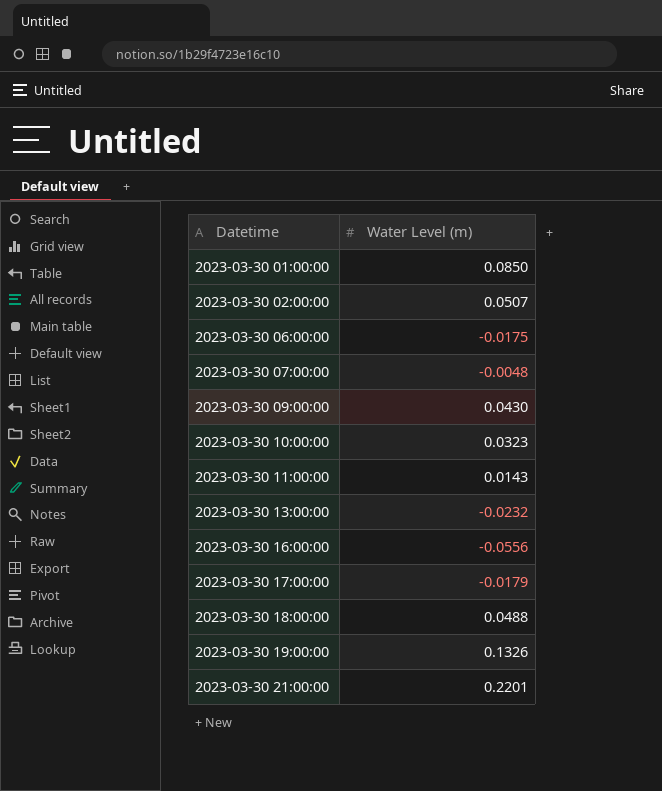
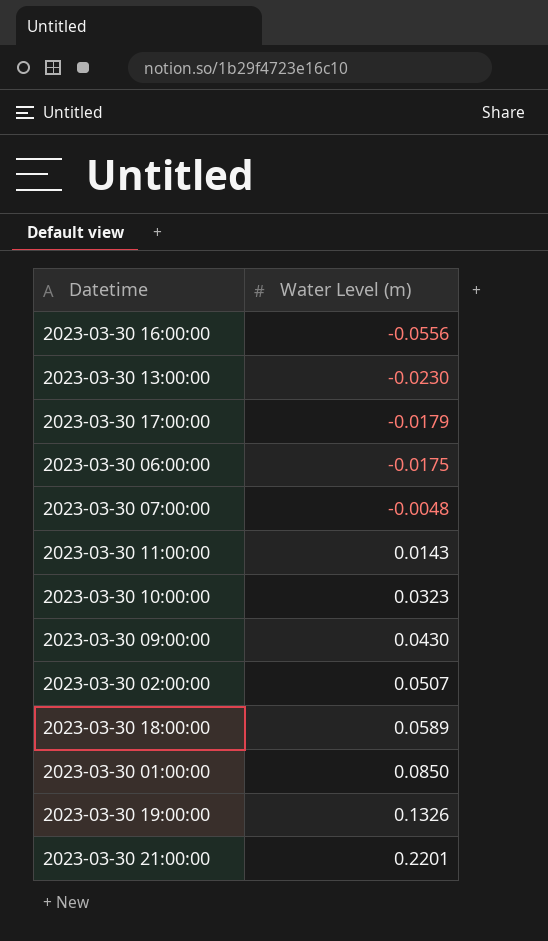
row order: Datetime ascending -> Water Level (m) ascending
2023-03-30 13:00:00 | Water Level (m): -0.0232 -> -0.0230
2023-03-30 18:00:00 | Water Level (m): 0.0488 -> 0.0589

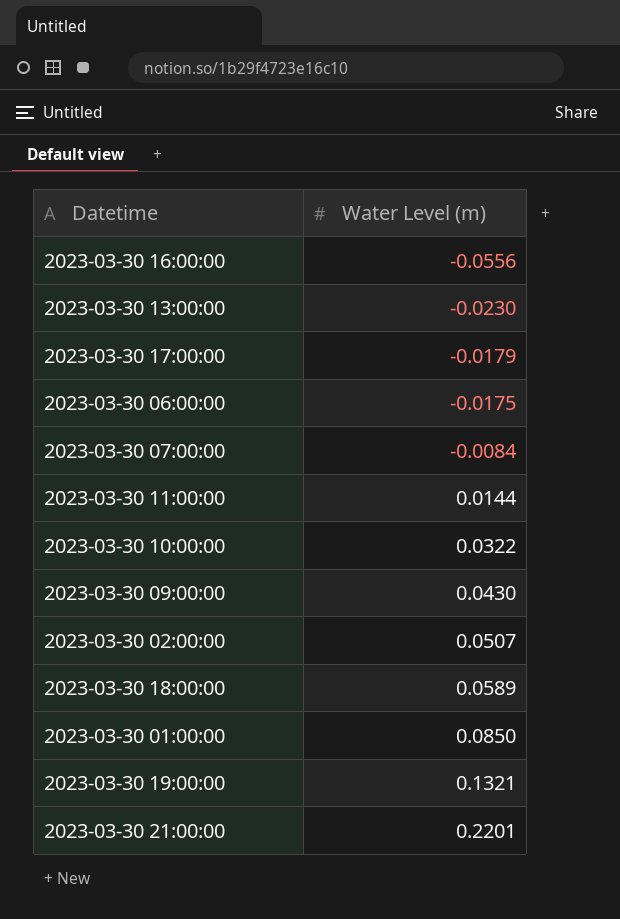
2023-03-30 07:00:00 | Water Level (m): -0.0048 -> -0.0084
2023-03-30 11:00:00 | Water Level (m): 0.0143 -> 0.0144
2023-03-30 10:00:00 | Water Level (m): 0.0323 -> 0.0322
2023-03-30 19:00:00 | Water Level (m): 0.1326 -> 0.1321

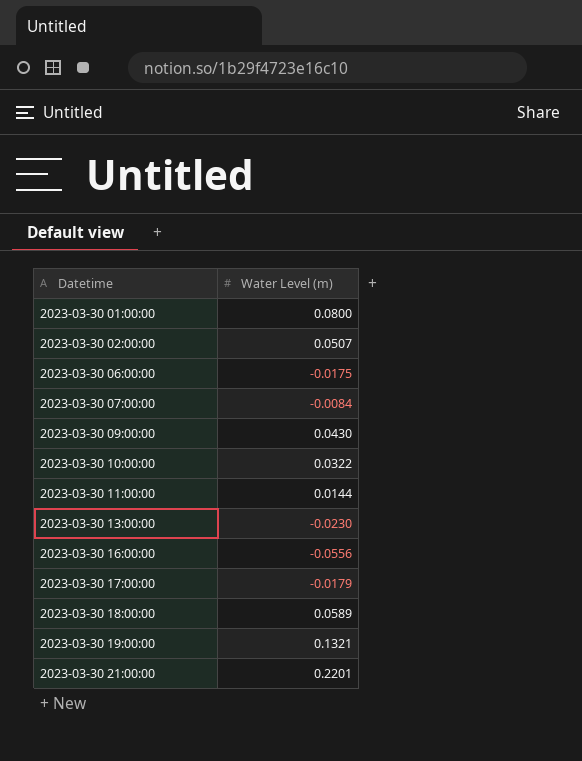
row order: Water Level (m) ascending -> Datetime ascending
2023-03-30 01:00:00 | Water Level (m): 0.0850 -> 0.0800

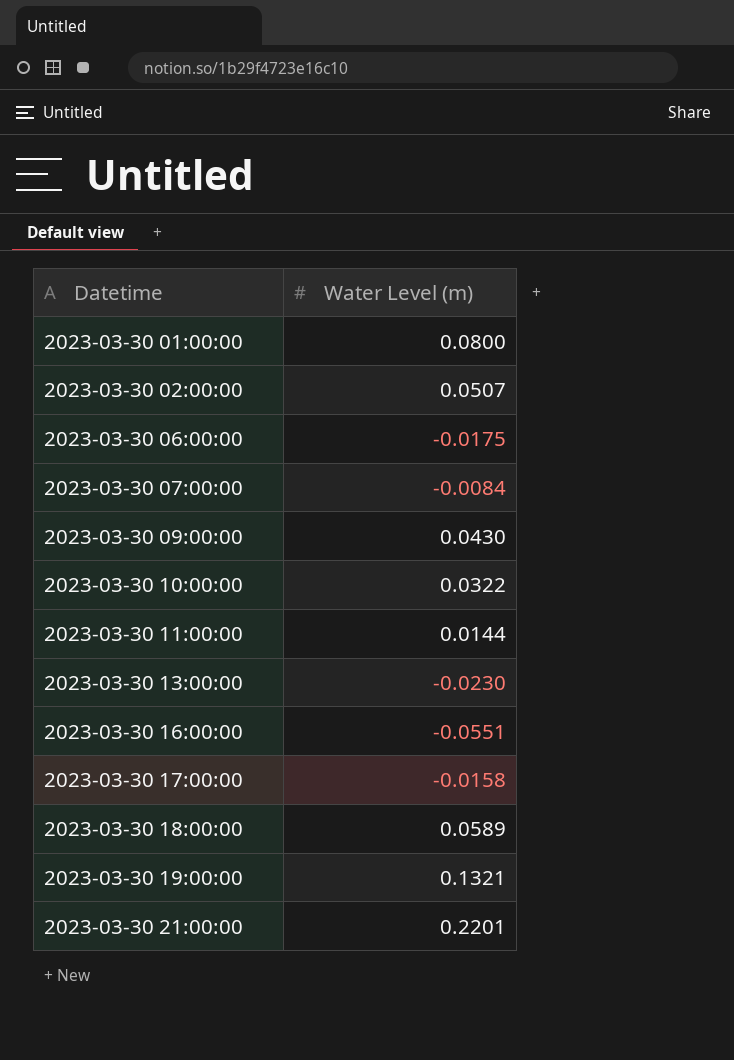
2023-03-30 16:00:00 | Water Level (m): -0.0556 -> -0.0551
2023-03-30 17:00:00 | Water Level (m): -0.0179 -> -0.0158

